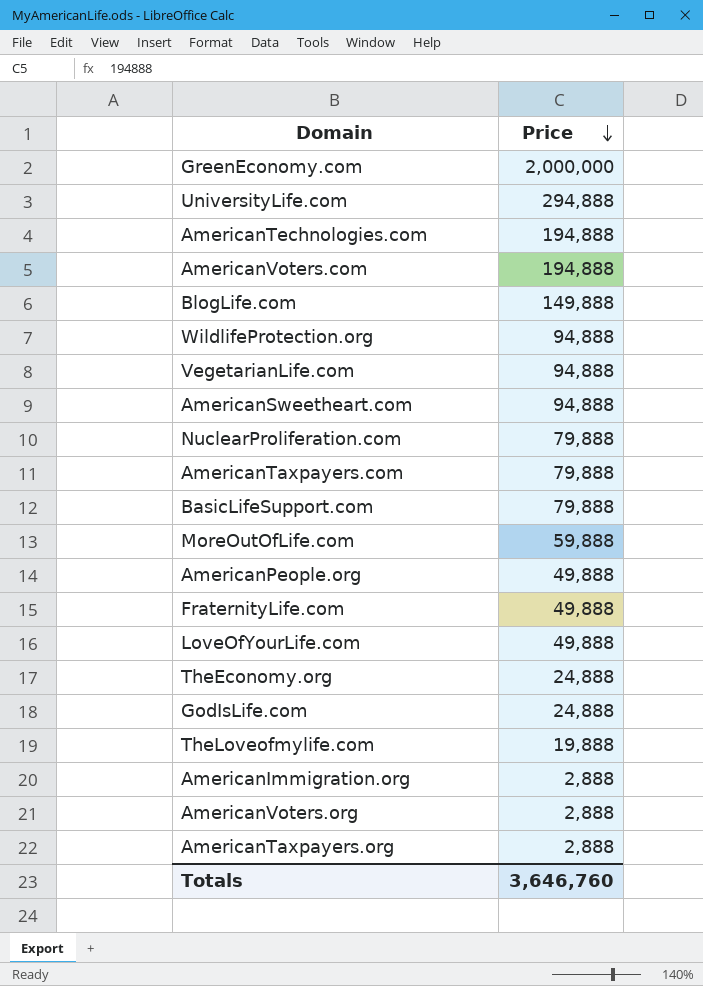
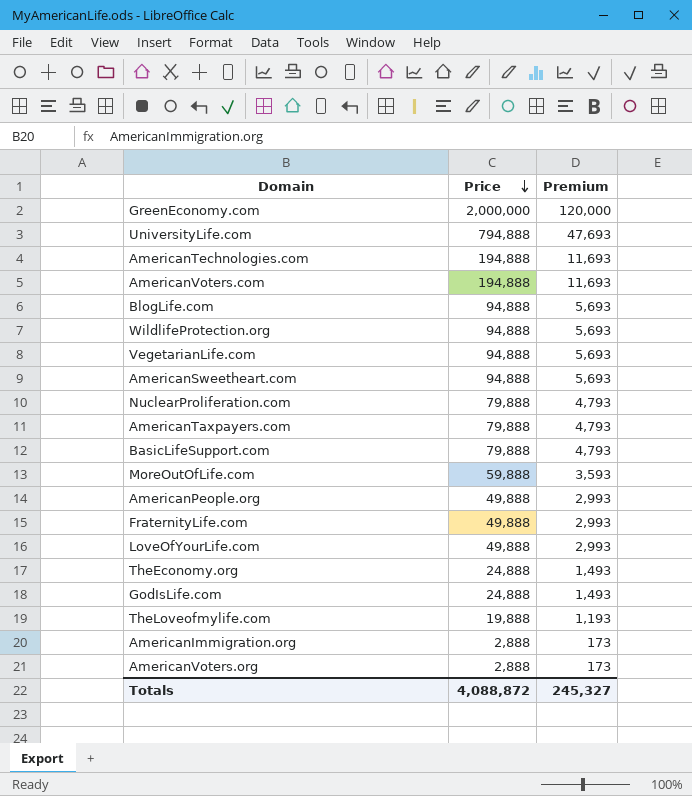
column Premium | formula: none -> [Price] * 0.06
row AmericanTaxpayers.org: 2,888 -> none
UniversityLife.com | Price: 294,888 -> 794,888
BlogLife.com | Price: 149,888 -> 94,888
Totals | Price: 3,646,760 -> 4,088,872

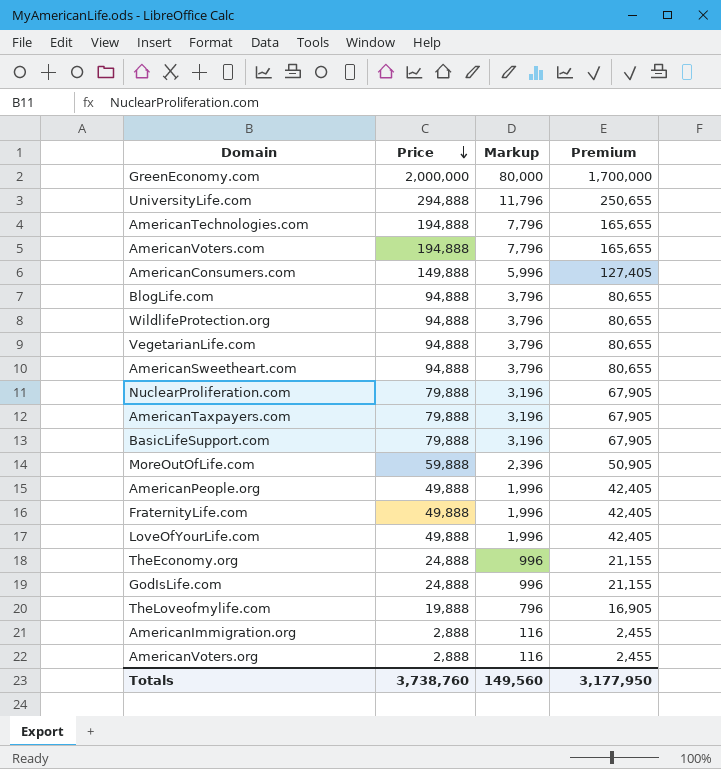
column Markup | formula: none -> [Price] * 0.04
column Premium | formula: [Price] * 0.06 -> [Price] * 0.85
UniversityLife.com | Price: 794,888 -> 294,888
row AmericanConsumers.com: none -> 149,888 | 5,996 | 127,405
Totals | Price: 4,088,872 -> 3,738,760
Totals | Premium: 245,327 -> 3,177,950

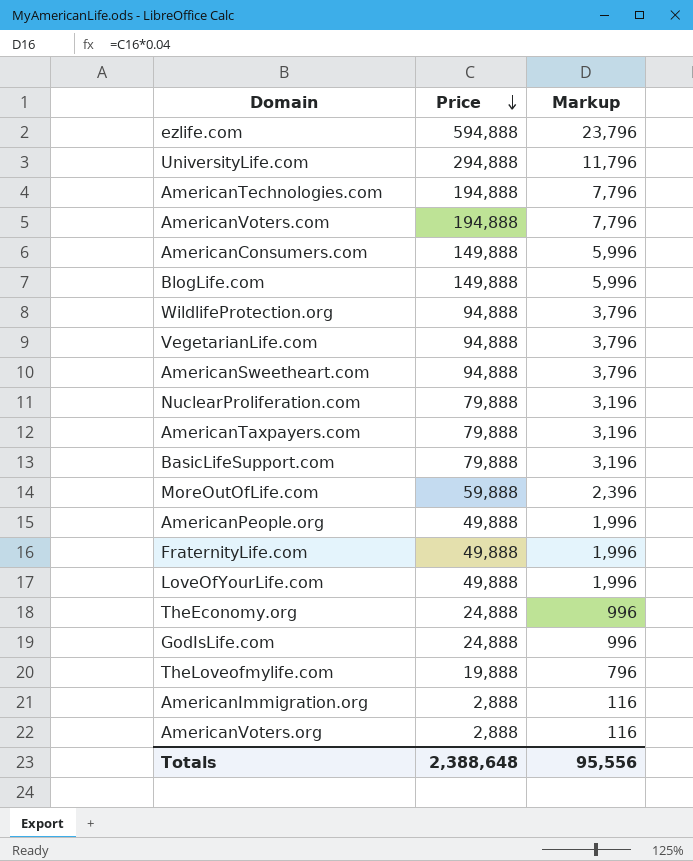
column Premium | formula: [Price] * 0.85 -> none
row GreenEconomy.com: 2,000,000 | 80,000 | 1,700,000 -> none
row ezlife.com: none -> 594,888 | 23,796
BlogLife.com | Price: 94,888 -> 149,888
BlogLife.com | Markup: 3,796 -> 5,996
Totals | Price: 3,738,760 -> 2,388,648
Totals | Markup: 149,560 -> 95,556

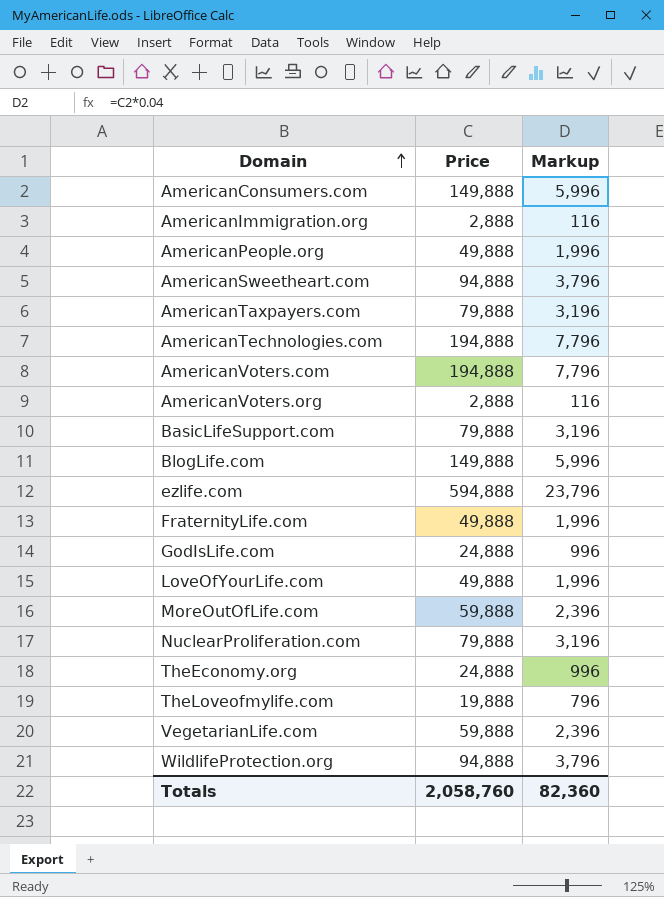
row order: Price descending -> Domain ascending
row UniversityLife.com: 294,888 | 11,796 -> none
VegetarianLife.com | Price: 94,888 -> 59,888
VegetarianLife.com | Markup: 3,796 -> 2,396
Totals | Price: 2,388,648 -> 2,058,760
Totals | Markup: 95,556 -> 82,360

